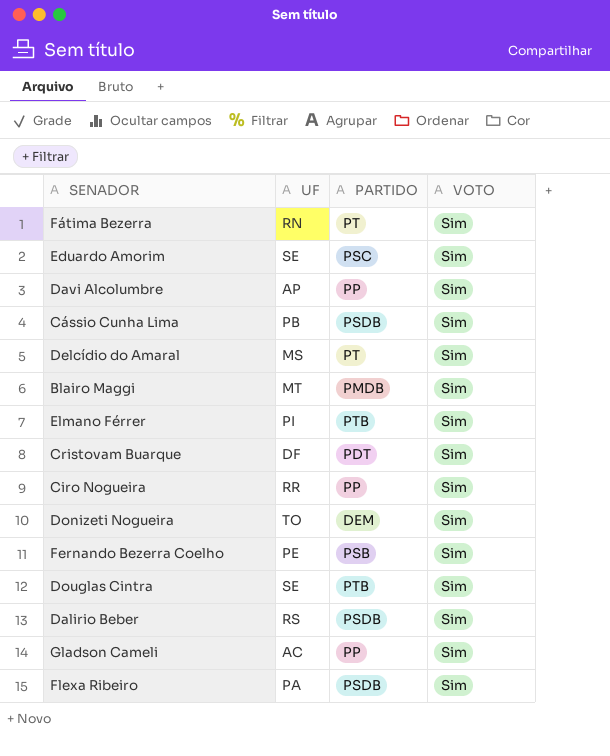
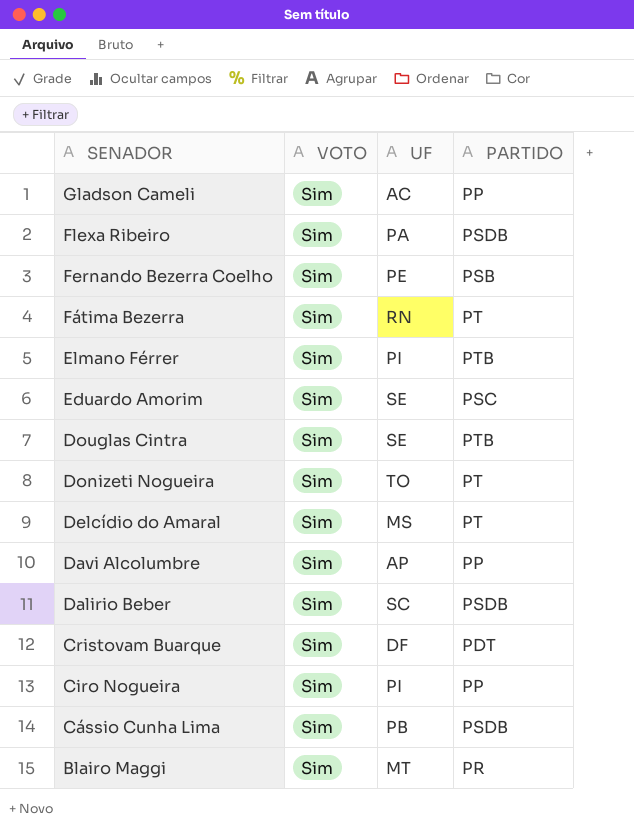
row order: none -> SENADOR descending
column VOTO | position: 4 -> 2
Donizeti Nogueira | PARTIDO: DEM -> PT
Dalirio Beber | UF: RS -> SC
Ciro Nogueira | UF: RR -> PI
Blairo Maggi | PARTIDO: PMDB -> PR

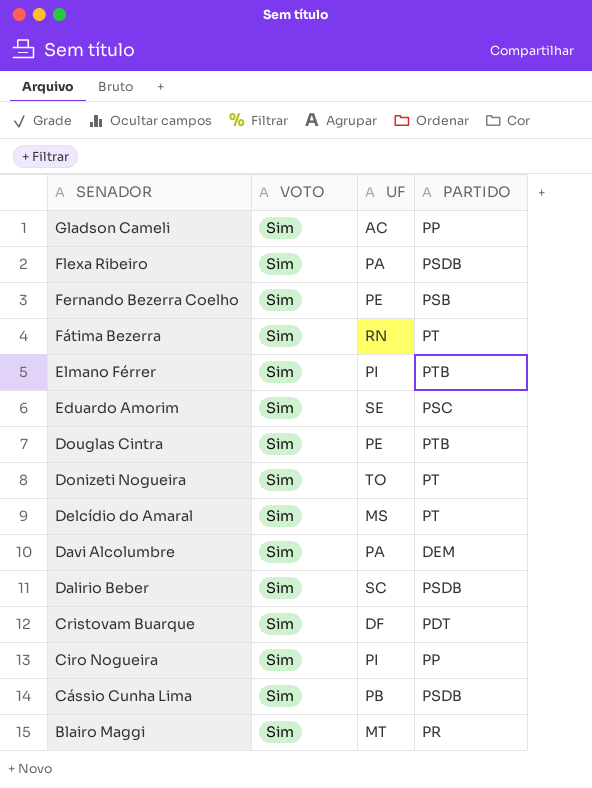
Douglas Cintra | UF: SE -> PE
Davi Alcolumbre | UF: AP -> PA
Davi Alcolumbre | PARTIDO: PP -> DEM

